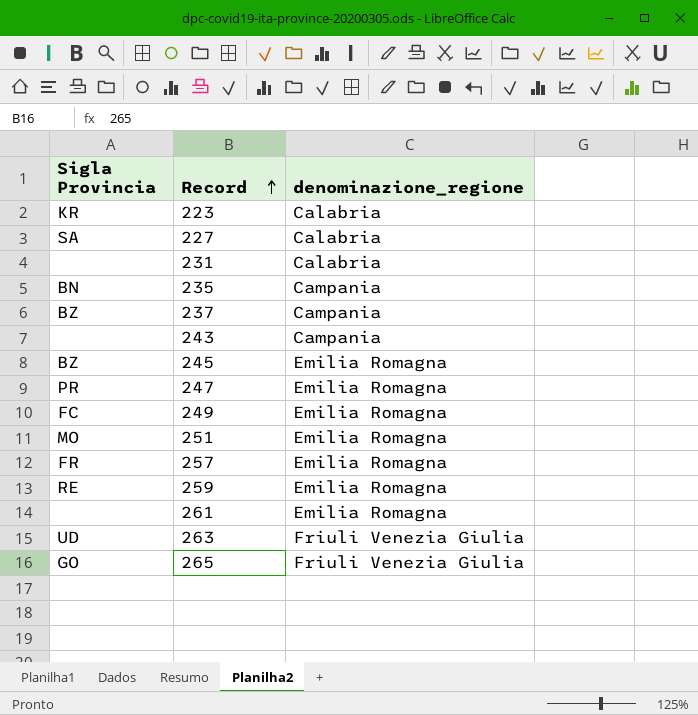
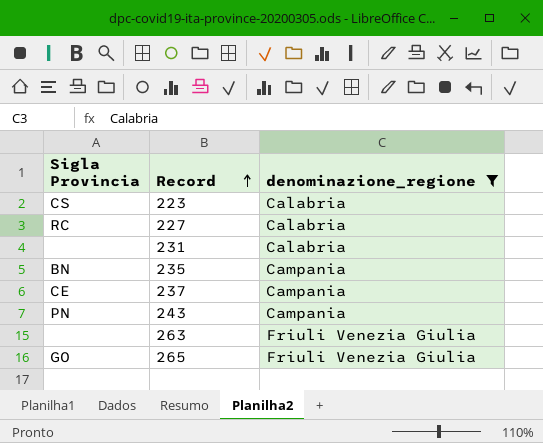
filter: none -> denominazione_regione != Emilia Romagna
223 | Sigla Provincia: KR -> CS
227 | Sigla Provincia: SA -> RC
237 | Sigla Provincia: BZ -> CE
243 | Sigla Provincia: none -> PN
263 | Sigla Provincia: UD -> none

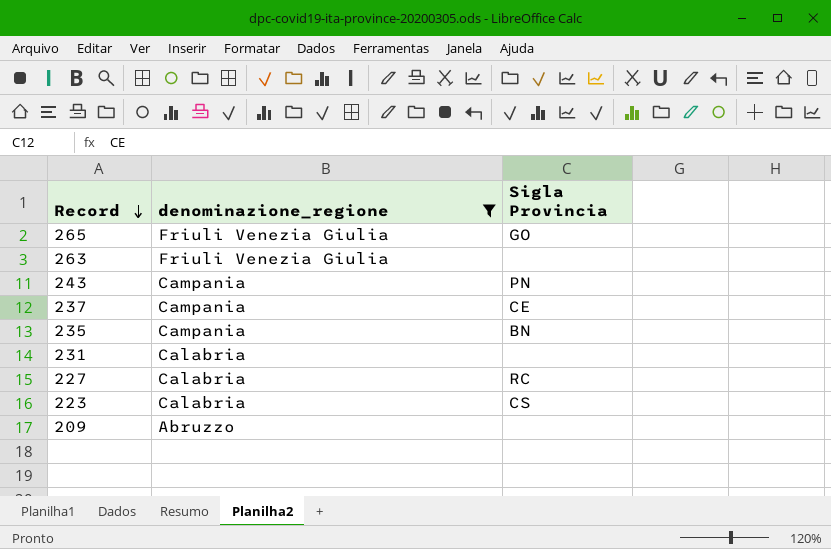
row order: Record ascending -> Record descending
column Sigla Provincia | position: 1 -> 3
row 209: none -> Abruzzo | none

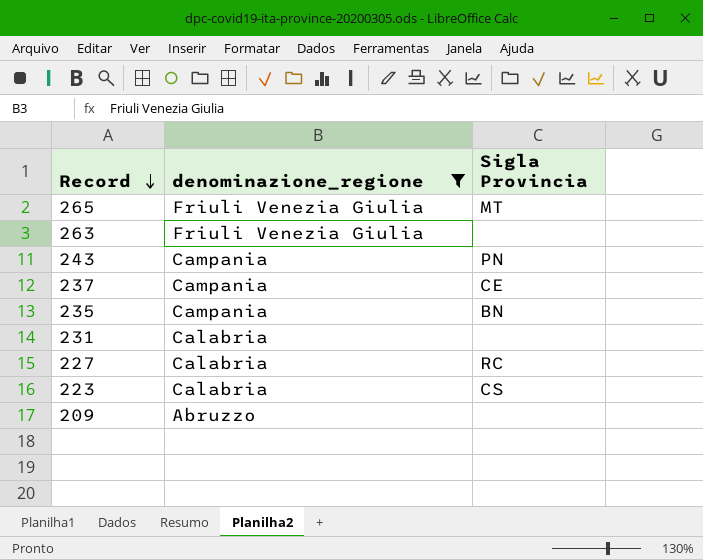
265 | Sigla Provincia: GO -> MT

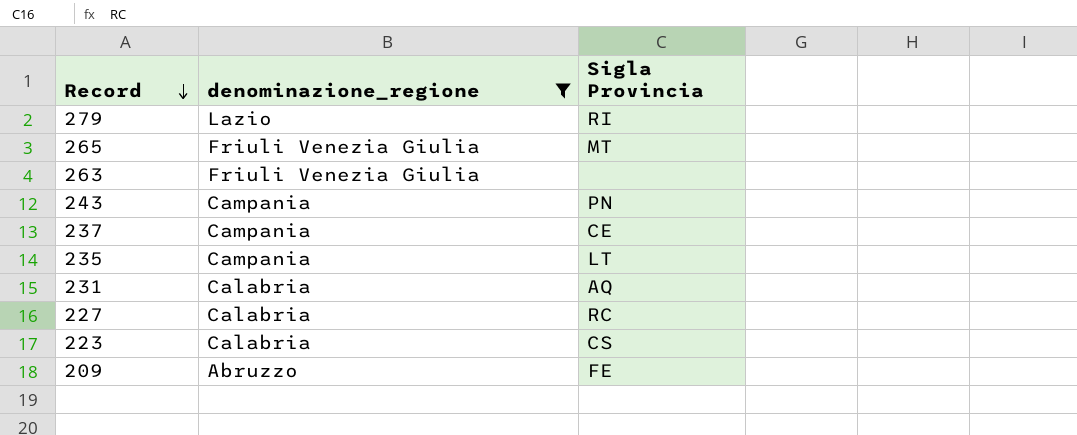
row 279: none -> Lazio | RI
235 | Sigla Provincia: BN -> LT
231 | Sigla Provincia: none -> AQ
209 | Sigla Provincia: none -> FE

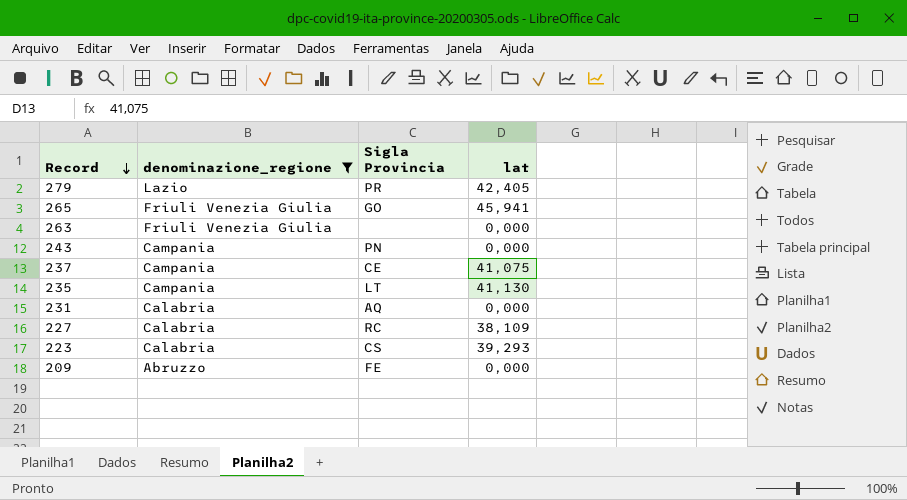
column lat | position: none -> 4
279 | Sigla Provincia: RI -> PR
265 | Sigla Provincia: MT -> GO

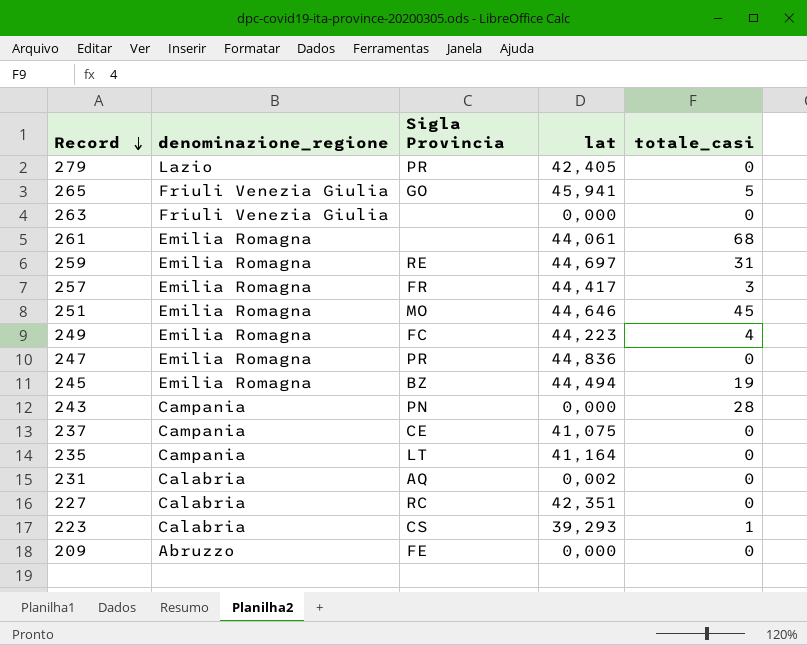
filter: denominazione_regione != Emilia Romagna -> none
column totale_casi | position: none -> 5
235 | lat: 41,130 -> 41,164
231 | lat: 0,000 -> 0,002
227 | lat: 38,109 -> 42,351

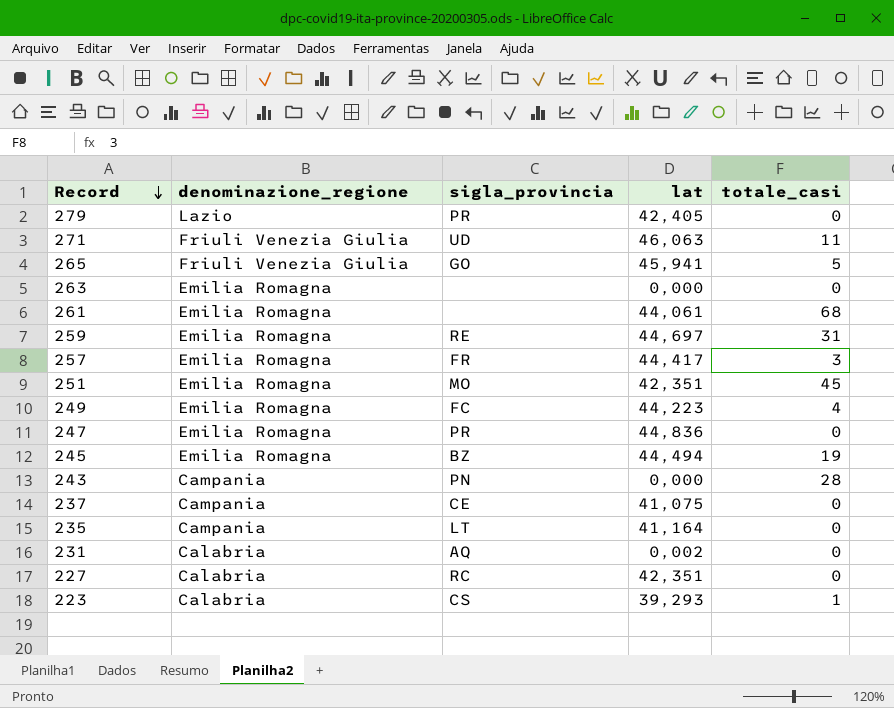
column name: Sigla Provincia -> sigla_provincia
row 209: Abruzzo | FE | 0,000 | 0 -> none
row 271: none -> Friuli Venezia Giulia | UD | 46,063 | 11
263 | denominazione_regione: Friuli Venezia Giulia -> Emilia Romagna
251 | lat: 44,646 -> 42,351

